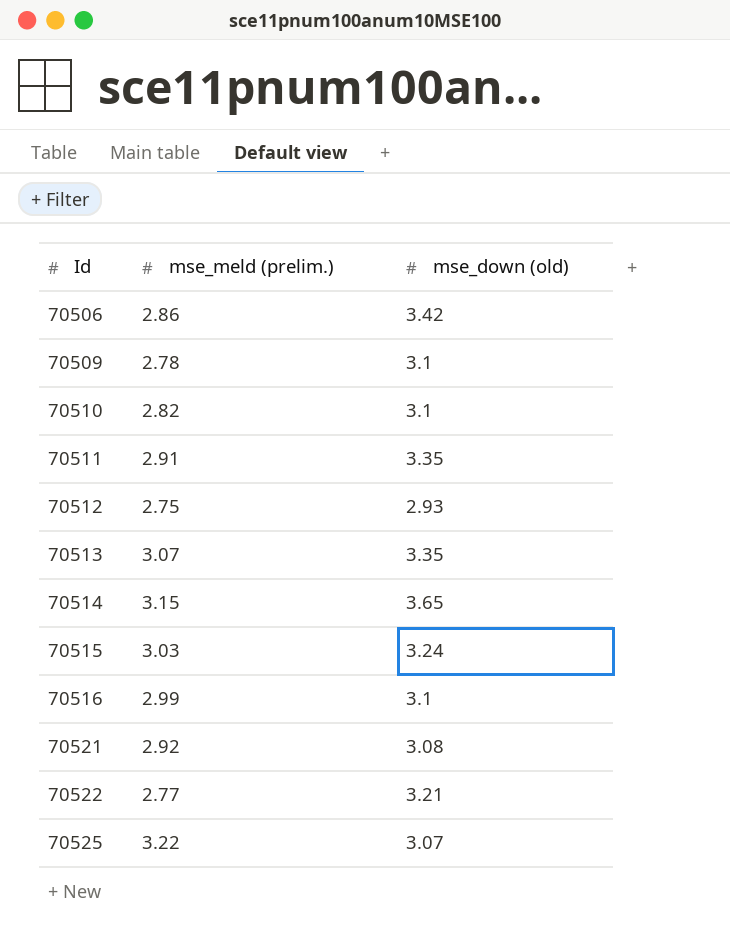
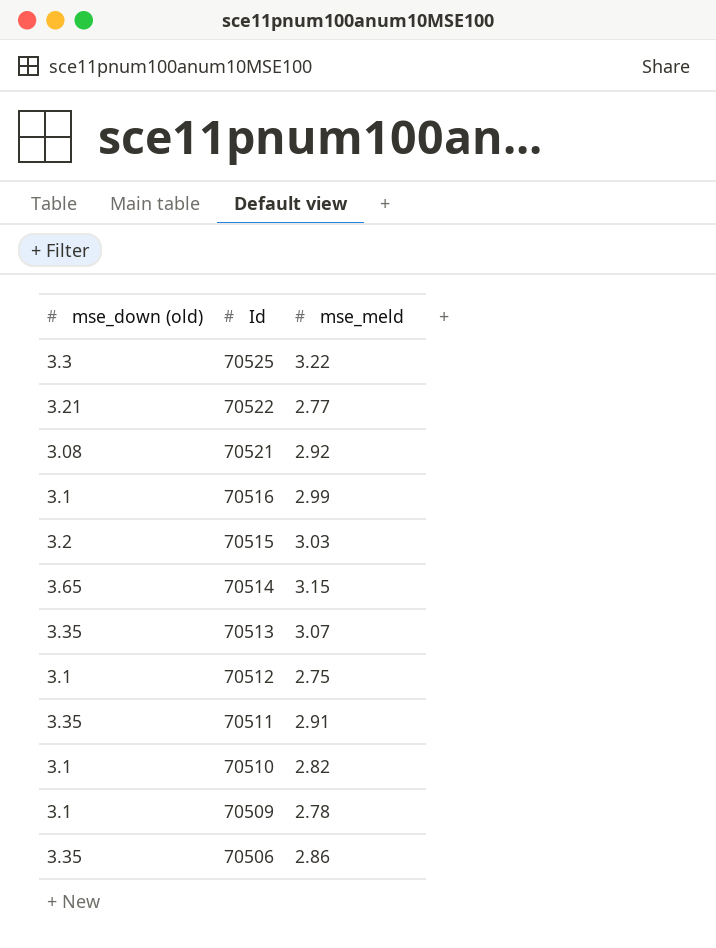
row order: Id ascending -> Id descending
column mse_down (old) | position: 3 -> 1
column name: mse_meld (prelim.) -> mse_meld
70525 | mse_down (old): 3.07 -> 3.3
70515 | mse_down (old): 3.24 -> 3.2
70512 | mse_down (old): 2.93 -> 3.1
70506 | mse_down (old): 3.42 -> 3.35

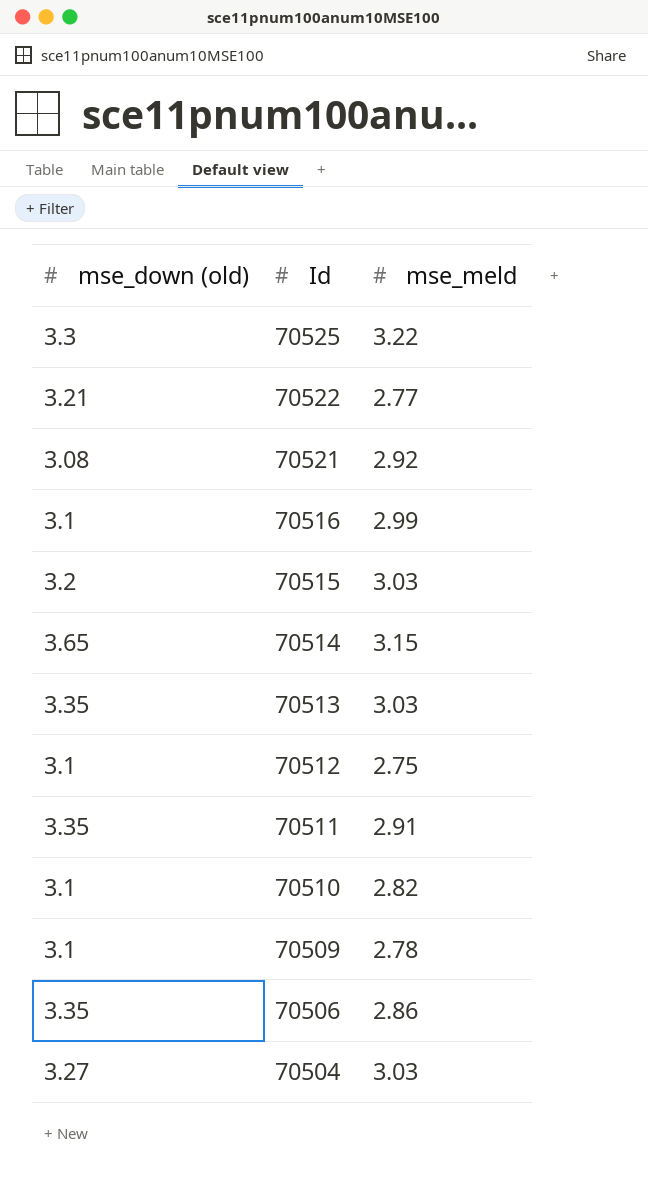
70513 | mse_meld: 3.07 -> 3.03
row 70504: none -> 3.27 | 3.03

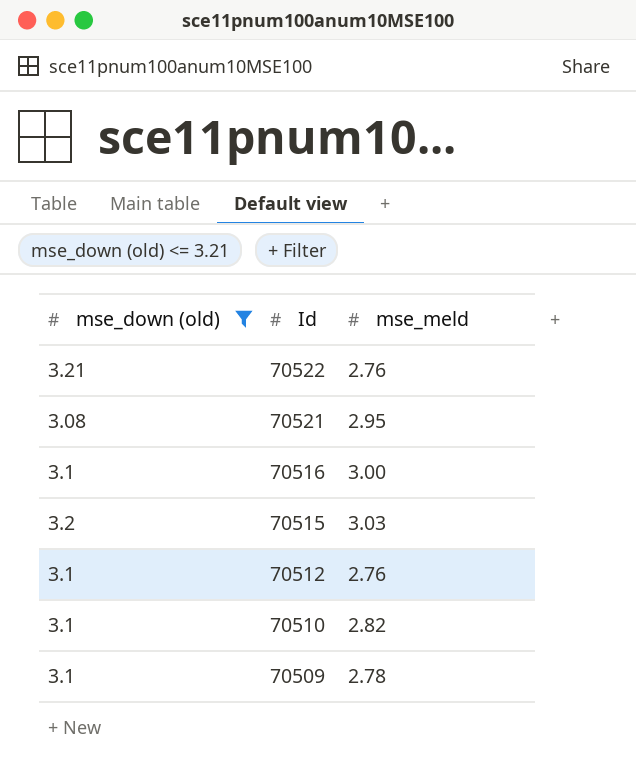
filter: none -> mse_down (old) <= 3.21
70522 | mse_meld: 2.77 -> 2.76
70521 | mse_meld: 2.92 -> 2.95
70516 | mse_meld: 2.99 -> 3.00
70512 | mse_meld: 2.75 -> 2.76

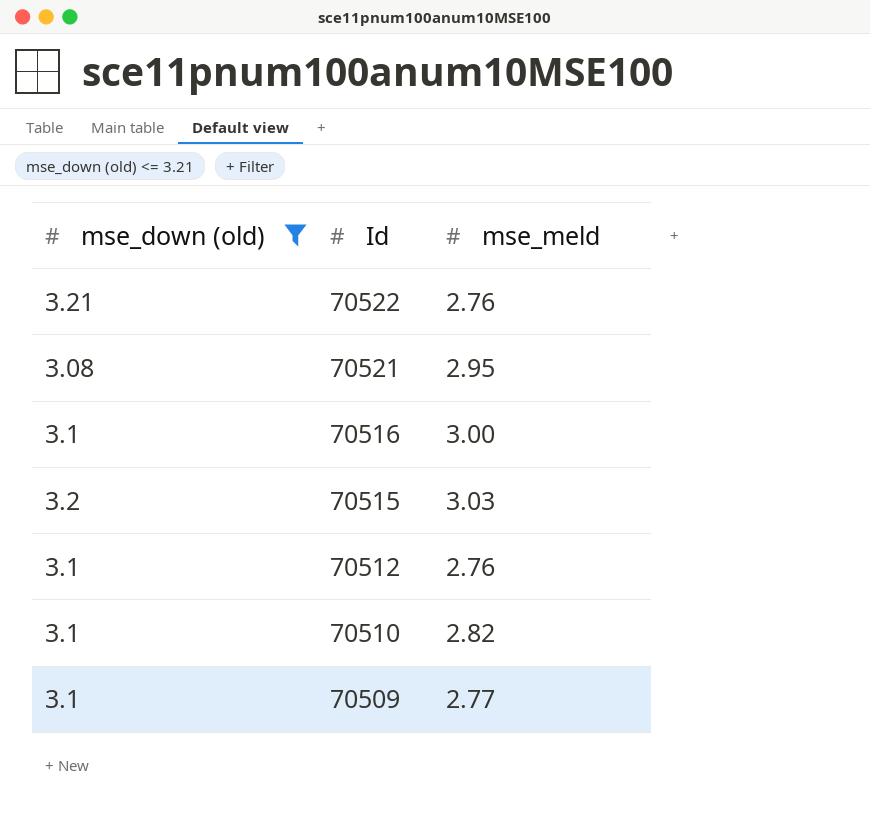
70509 | mse_meld: 2.78 -> 2.77

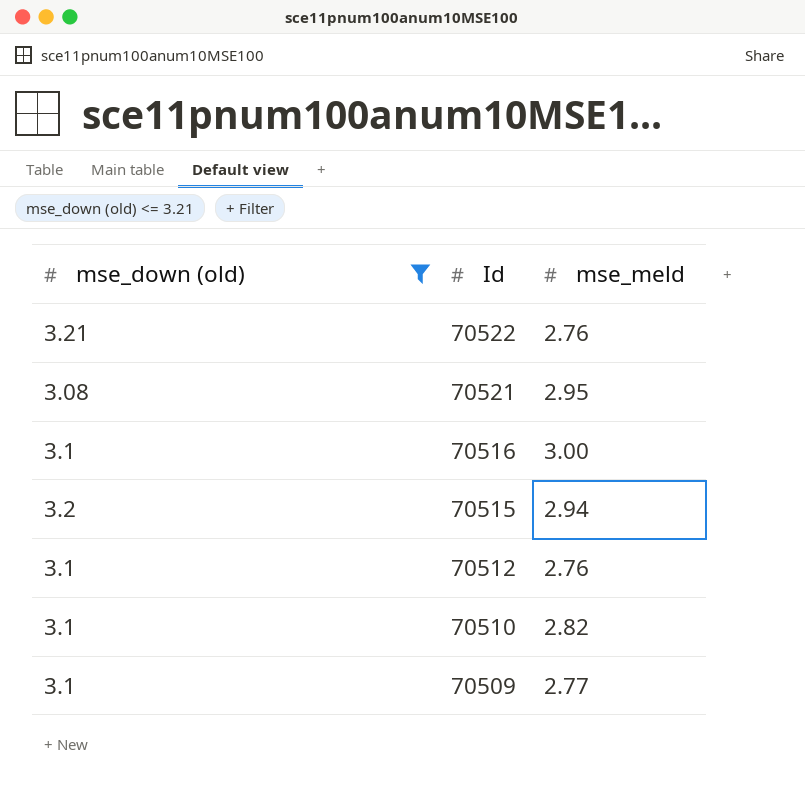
70515 | mse_meld: 3.03 -> 2.94

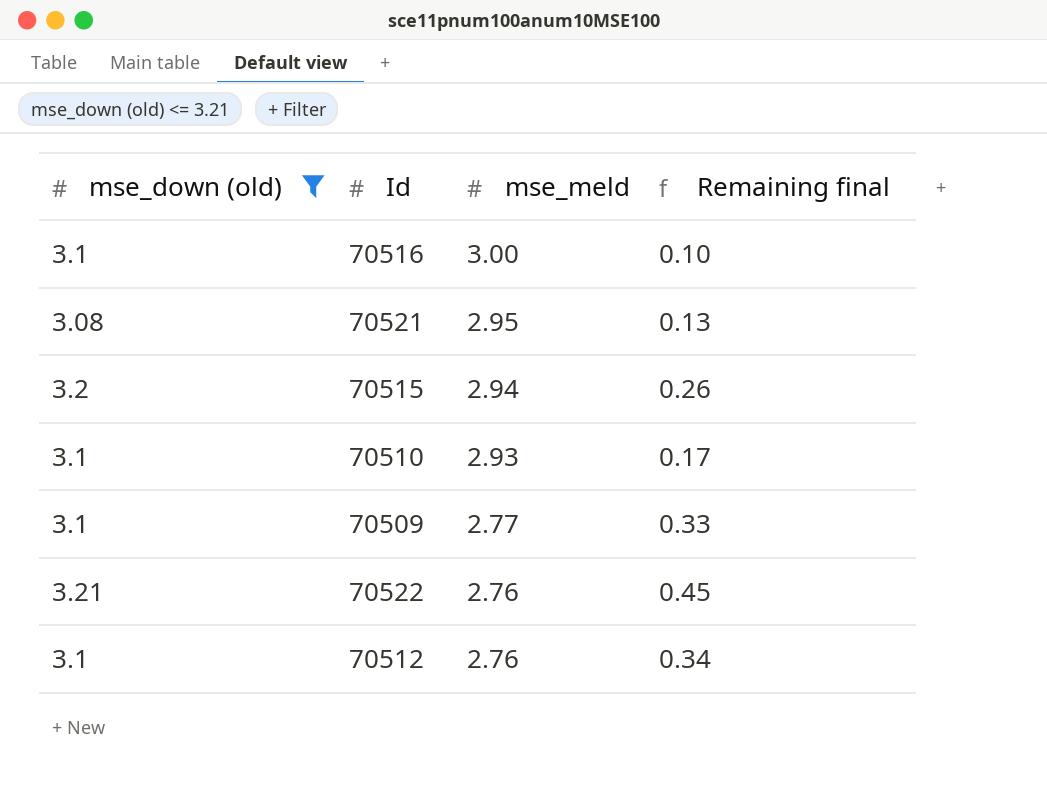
row order: Id descending -> mse_meld descending
column Remaining final | formula: none -> [mse_down (old)] - [mse_meld]
70510 | mse_meld: 2.82 -> 2.93

